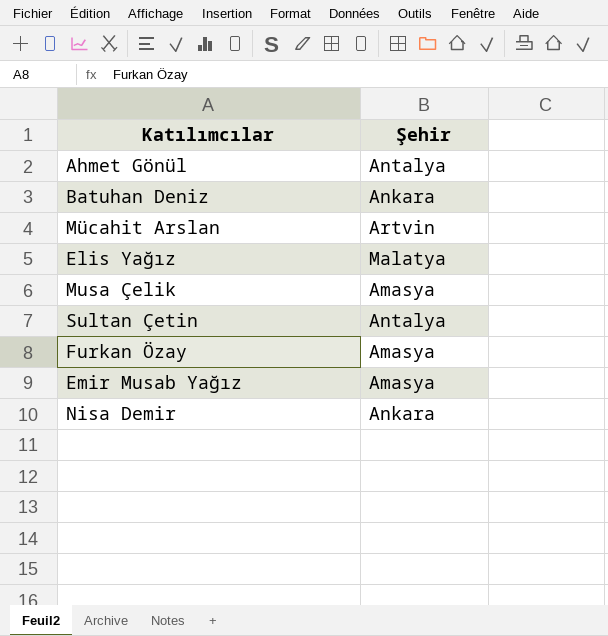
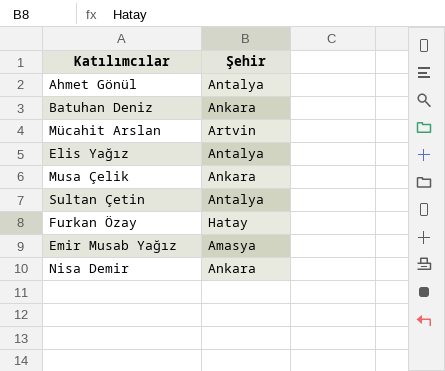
Elis Yağız | Şehir: Malatya -> Antalya
Musa Çelik | Şehir: Amasya -> Ankara
Furkan Özay | Şehir: Amasya -> Hatay

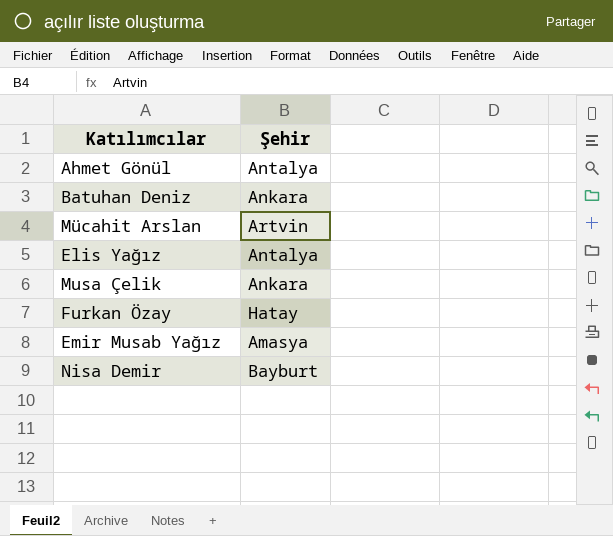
row Sultan Çetin: Antalya -> none
Nisa Demir | Şehir: Ankara -> Bayburt

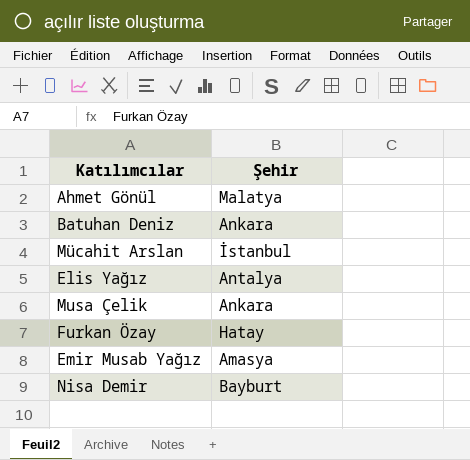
Ahmet Gönül | Şehir: Antalya -> Malatya
Mücahit Arslan | Şehir: Artvin -> İstanbul

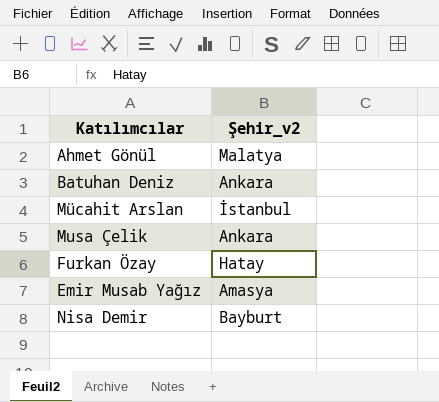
column name: Şehir -> Şehir_v2
row Elis Yağız: Antalya -> none

